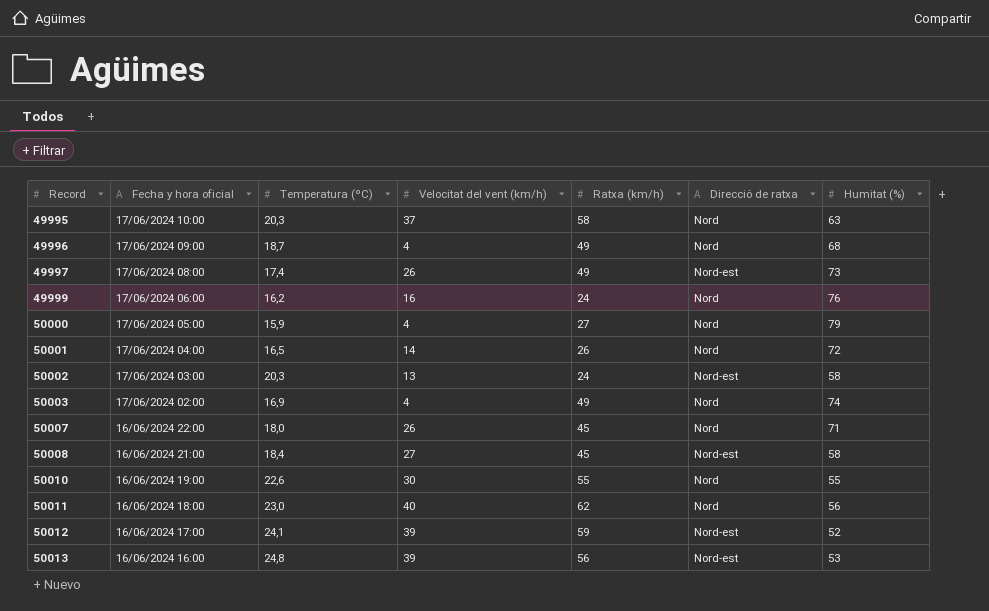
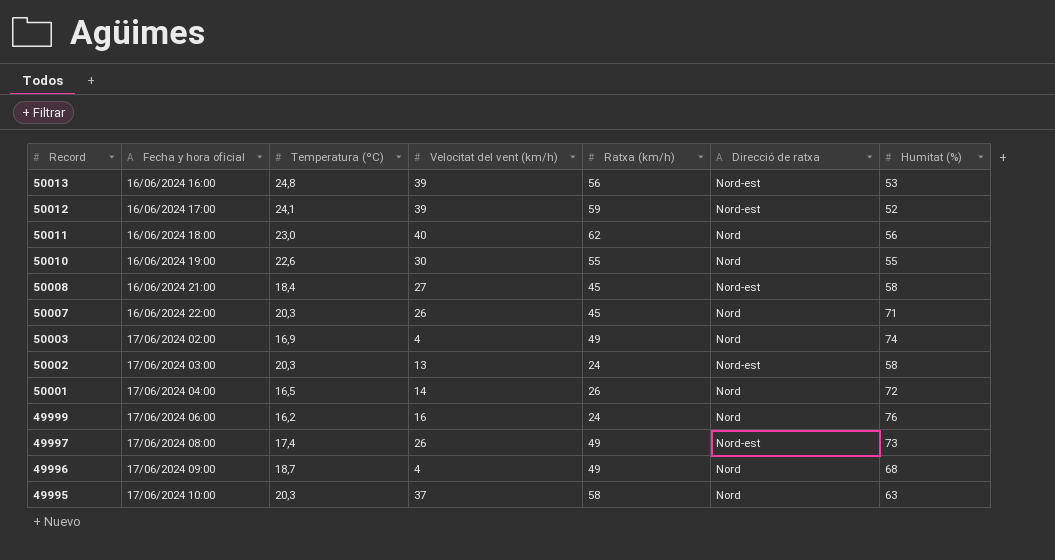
row order: Record ascending -> Record descending
row 50000: 17/06/2024 05:00 | 15,9 | 4 | 27 | Nord | 79 -> none
50007 | Temperatura (ºC): 18,0 -> 20,3

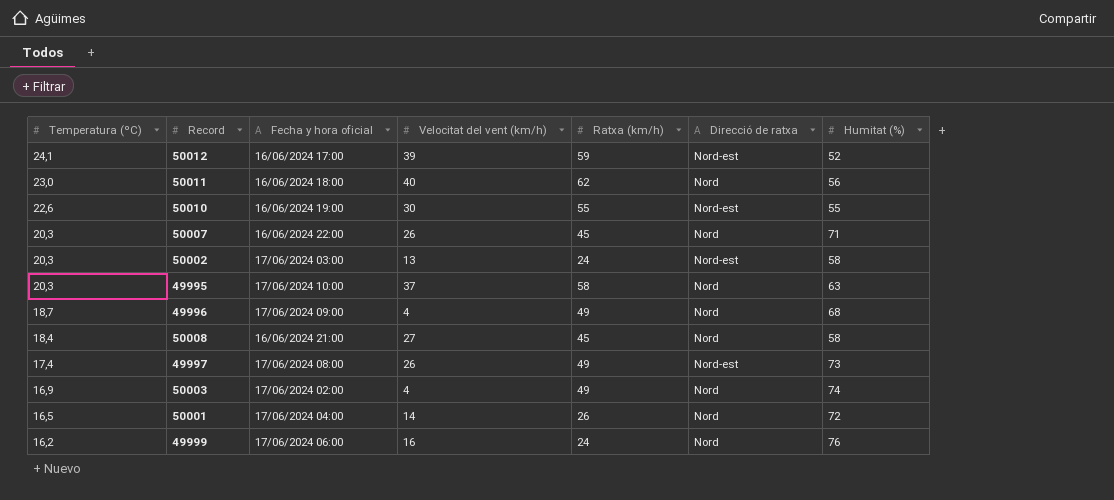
row order: Record descending -> Temperatura (ºC) descending
column Temperatura (ºC) | position: 3 -> 1
row 50013: 16/06/2024 16:00 | 24,8 | 39 | 56 | Nord-est | 53 -> none
50010 | Direcció de ratxa: Nord -> Nord-est
50008 | Direcció de ratxa: Nord-est -> Nord

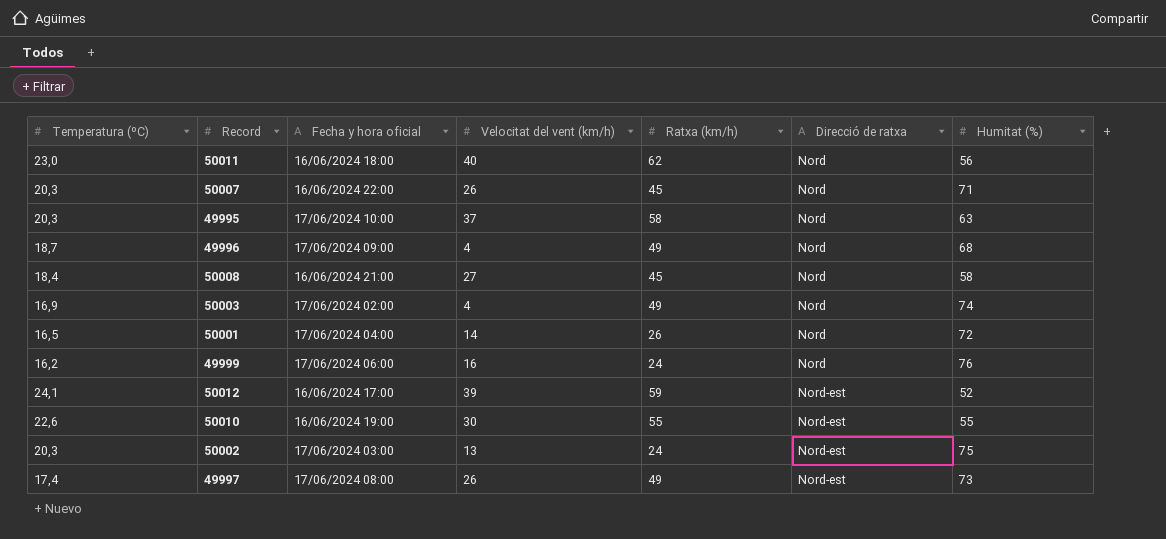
row order: Temperatura (ºC) descending -> Direcció de ratxa ascending
50002 | Humitat (%): 58 -> 75

